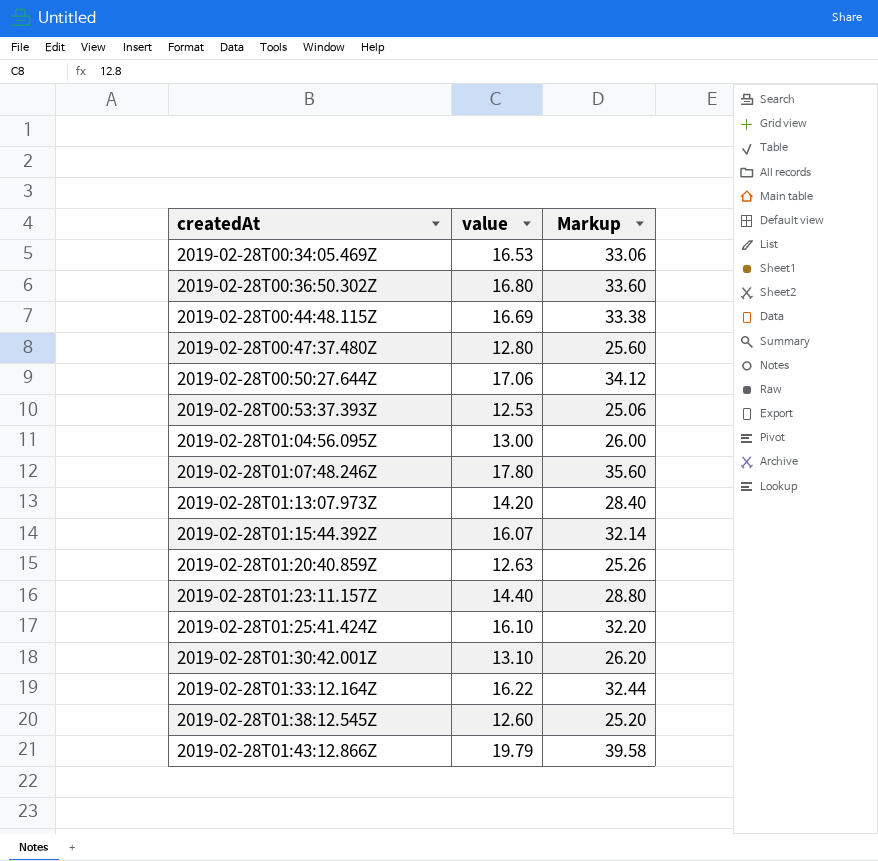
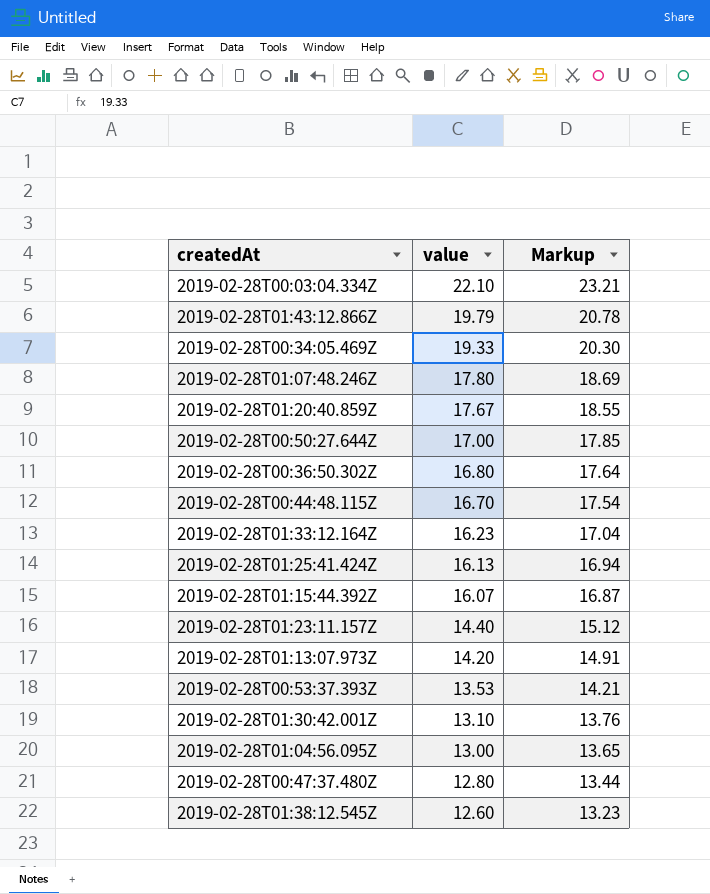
row order: createdAt ascending -> value descending
column Markup | formula: [value] * 2 -> [value] * 1.05
row 2019-02-28T00:03:04.334Z: none -> 22.10 | 23.21
2019-02-28T00:34:05.469Z | value: 16.53 -> 19.33
2019-02-28T01:20:40.859Z | value: 12.63 -> 17.67
2019-02-28T00:50:27.644Z | value: 17.06 -> 17.00
2019-02-28T00:44:48.115Z | value: 16.69 -> 16.70
2019-02-28T01:33:12.164Z | value: 16.22 -> 16.23
2019-02-28T01:25:41.424Z | value: 16.10 -> 16.13
2019-02-28T00:53:37.393Z | value: 12.53 -> 13.53

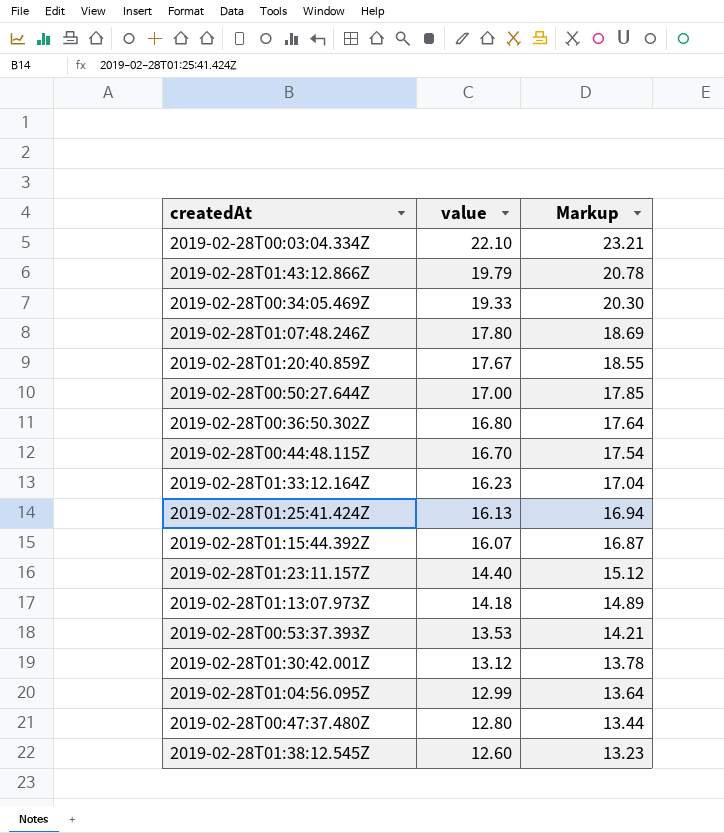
2019-02-28T01:13:07.973Z | value: 14.20 -> 14.18
2019-02-28T01:13:07.973Z | Markup: 14.91 -> 14.89
2019-02-28T01:30:42.001Z | value: 13.10 -> 13.12
2019-02-28T01:30:42.001Z | Markup: 13.76 -> 13.78
2019-02-28T01:04:56.095Z | value: 13.00 -> 12.99
2019-02-28T01:04:56.095Z | Markup: 13.65 -> 13.64

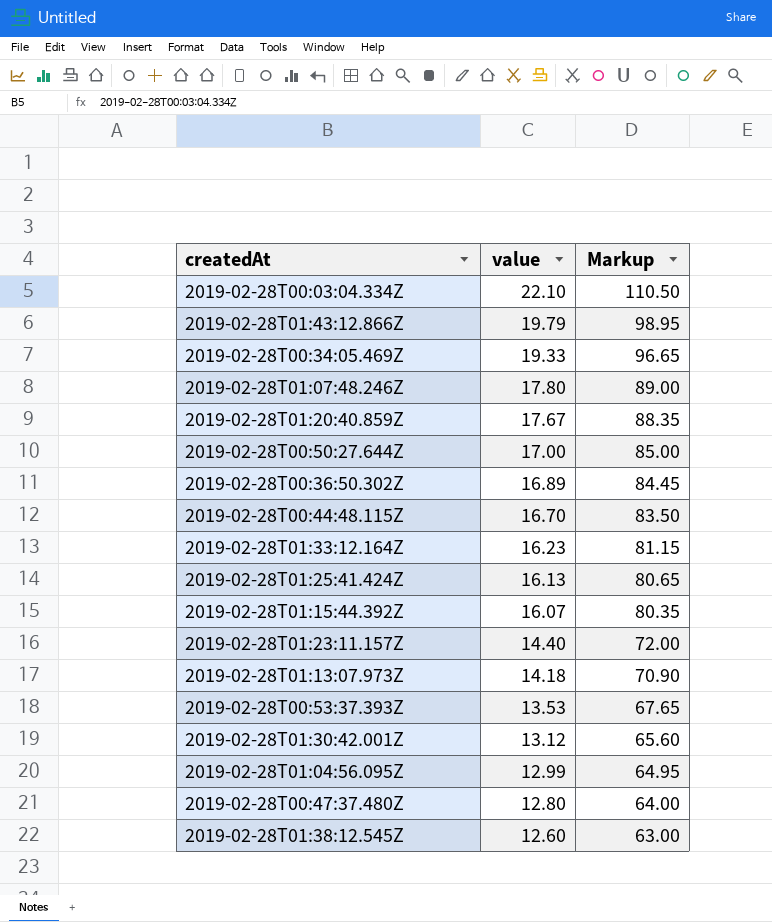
column Markup | formula: [value] * 1.05 -> [value] * 5
2019-02-28T00:36:50.302Z | value: 16.80 -> 16.89

